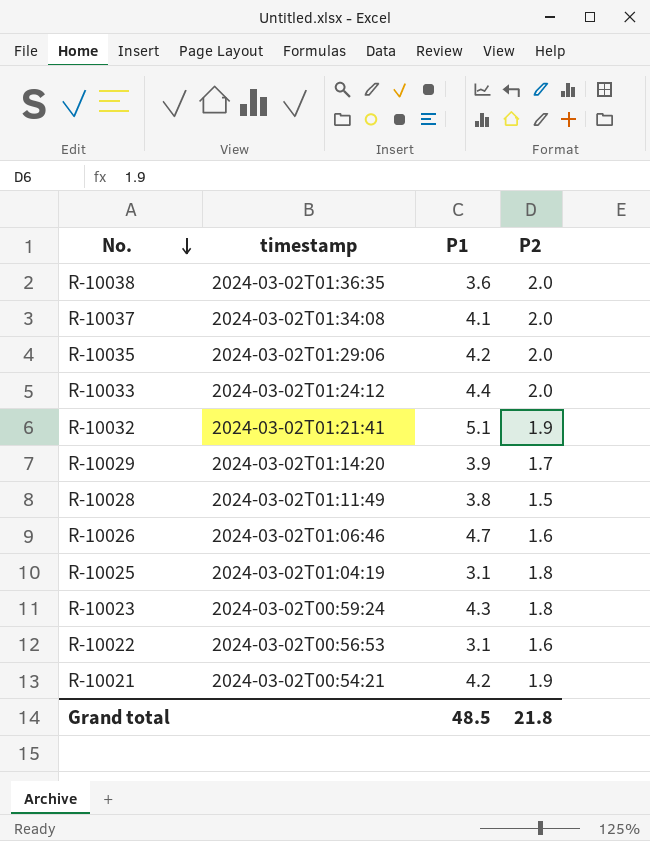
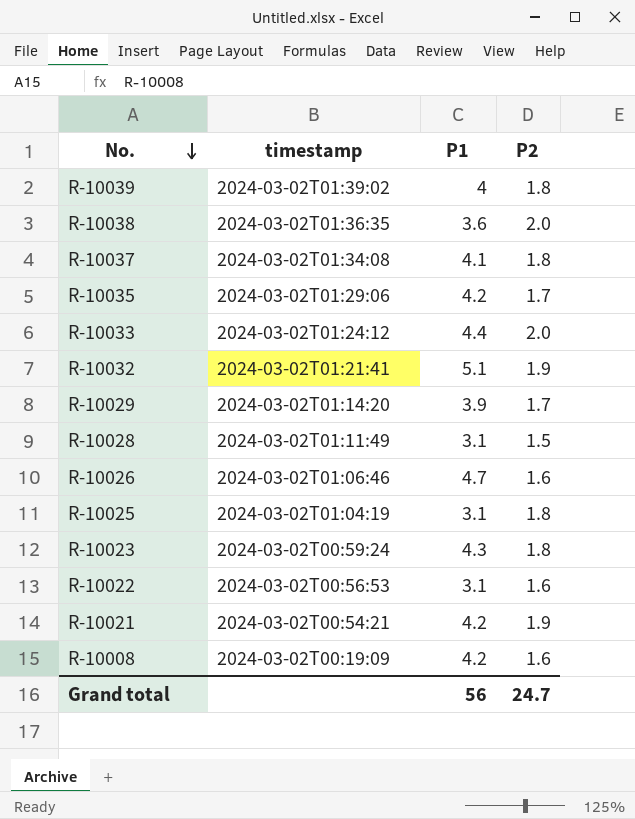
row R-10039: none -> 2024-03-02T01:39:02 | 4 | 1.8
R-10037 | P2: 2.0 -> 1.8
R-10035 | P2: 2.0 -> 1.7
R-10028 | P1: 3.8 -> 3.1
row R-10008: none -> 2024-03-02T00:19:09 | 4.2 | 1.6
Grand total | P1: 48.5 -> 56
Grand total | P2: 21.8 -> 24.7

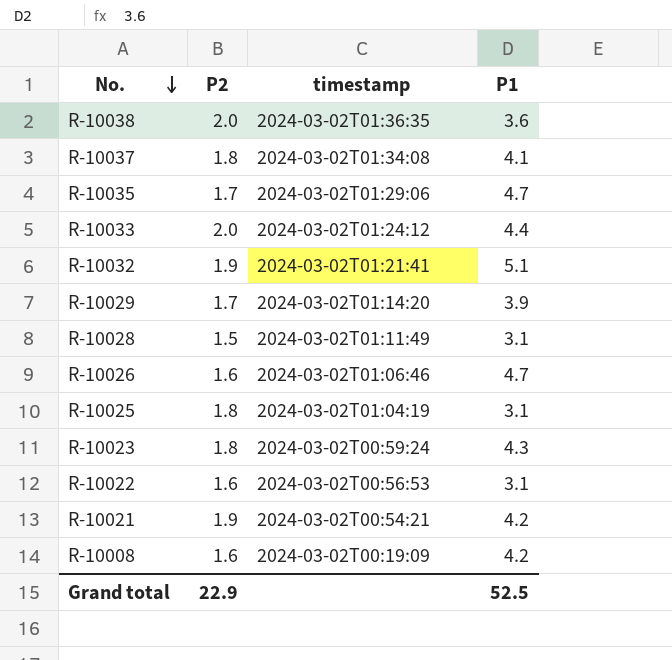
column P2 | position: 4 -> 2
row R-10039: 2024-03-02T01:39:02 | 4 | 1.8 -> none
R-10035 | P1: 4.2 -> 4.7
Grand total | P2: 24.7 -> 22.9
Grand total | P1: 56 -> 52.5

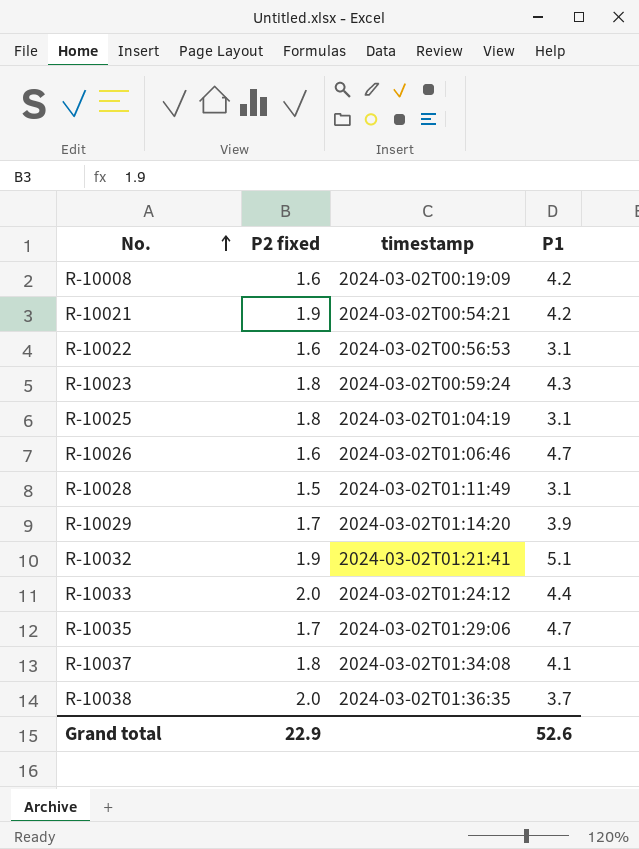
row order: No. descending -> No. ascending
column name: P2 -> P2 fixed
R-10038 | P1: 3.6 -> 3.7
Grand total | P1: 52.5 -> 52.6

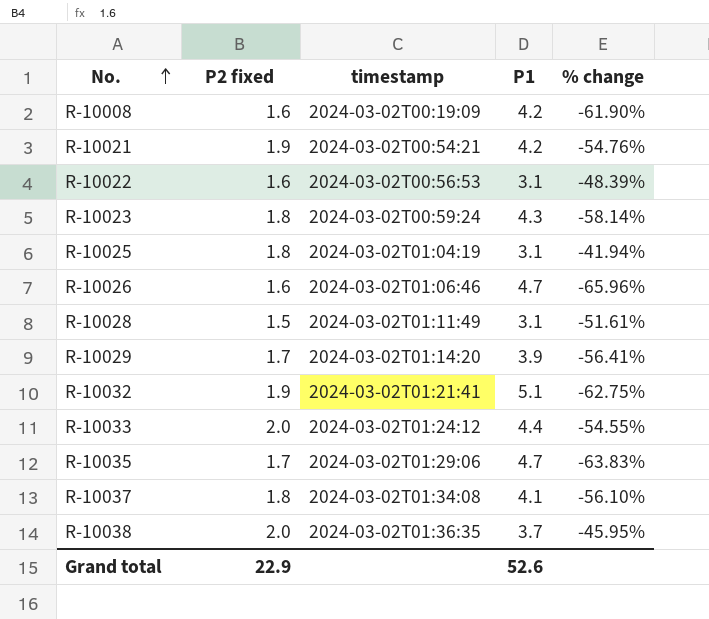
column % change | formula: none -> ([P2 fixed] - [P1]) / [P1]

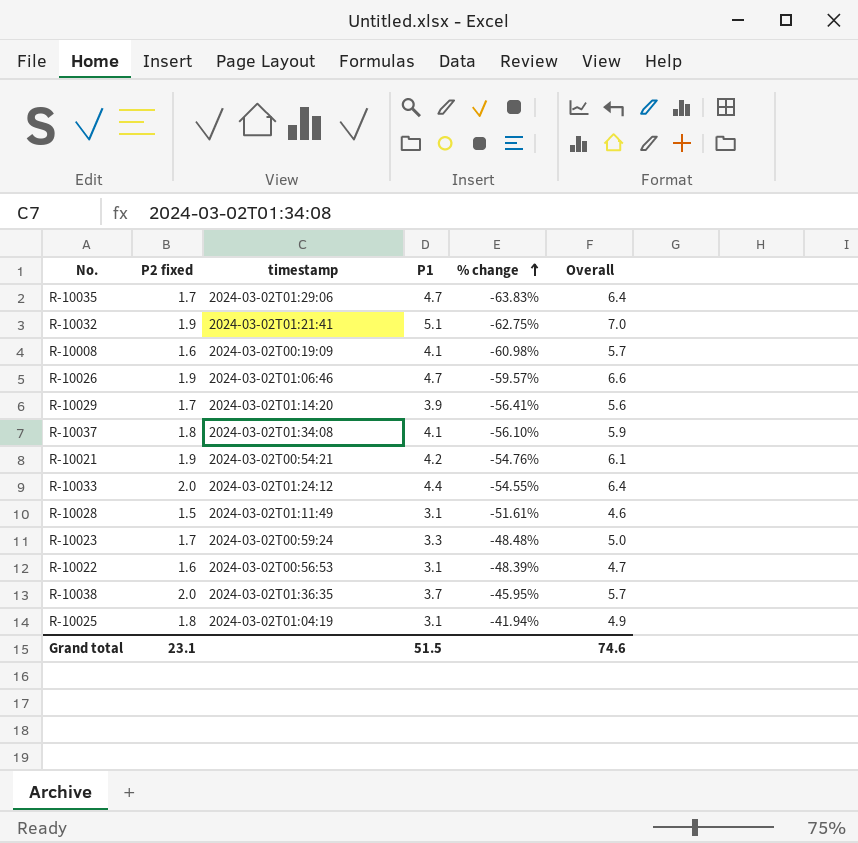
row order: No. ascending -> % change ascending
column Overall | formula: none -> [P2 fixed] + [P1]
R-10008 | P1: 4.2 -> 4.1
R-10008 | % change: -61.90% -> -60.98%
R-10026 | P2 fixed: 1.6 -> 1.9
R-10026 | % change: -65.96% -> -59.57%
R-10023 | P2 fixed: 1.8 -> 1.7
R-10023 | P1: 4.3 -> 3.3
R-10023 | % change: -58.14% -> -48.48%
Grand total | P2 fixed: 22.9 -> 23.1
Grand total | P1: 52.6 -> 51.5

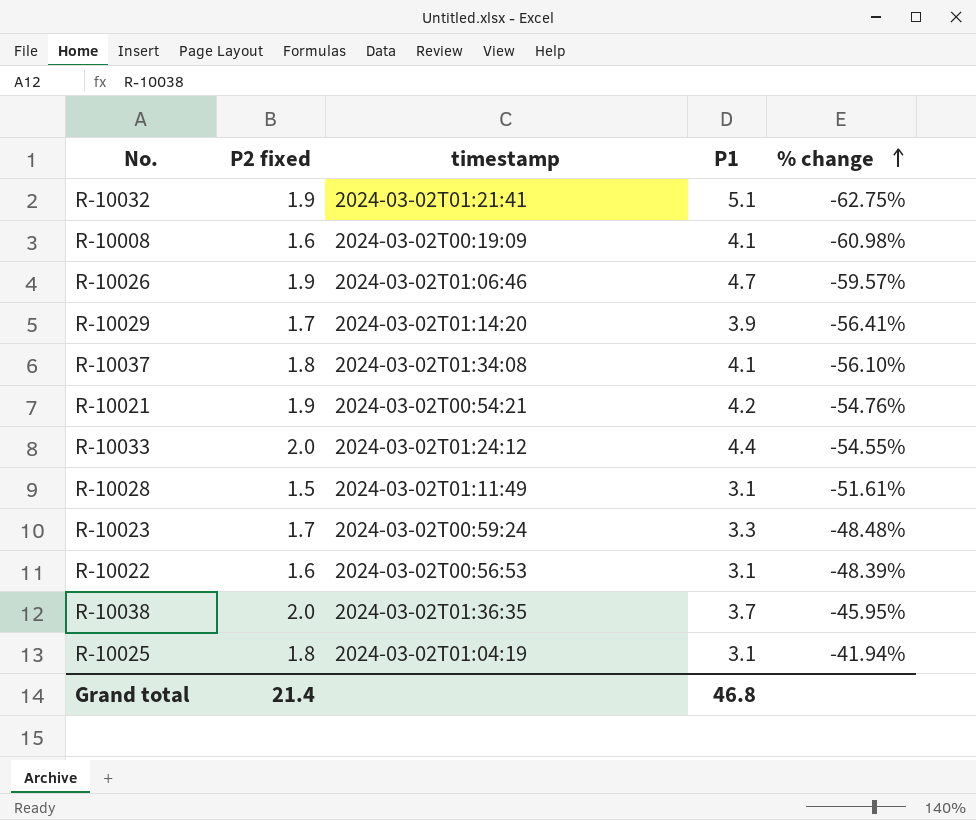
column Overall | formula: [P2 fixed] + [P1] -> none
row R-10035: 1.7 | 2024-03-02T01:29:06 | 4.7 | -63.83% | 6.4 -> none
Grand total | P2 fixed: 23.1 -> 21.4
Grand total | P1: 51.5 -> 46.8

